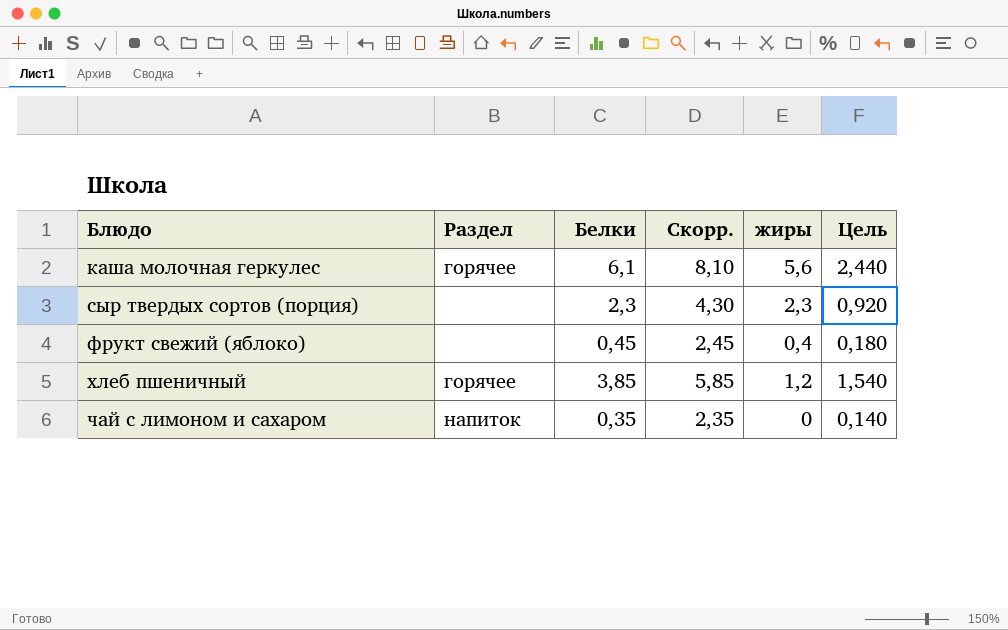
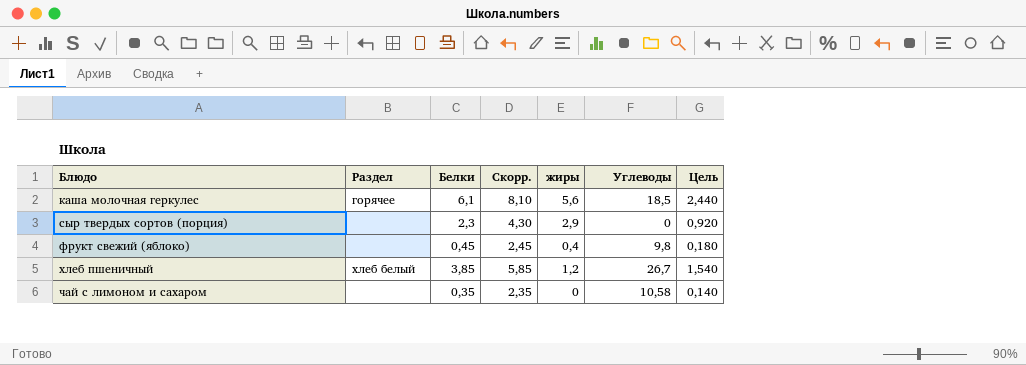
column Углеводы | position: none -> 6
сыр твердых сортов (порция) | жиры: 2,3 -> 2,9
хлеб пшеничный | Раздел: горячее -> хлеб белый
чай с лимоном и сахаром | Раздел: напиток -> none

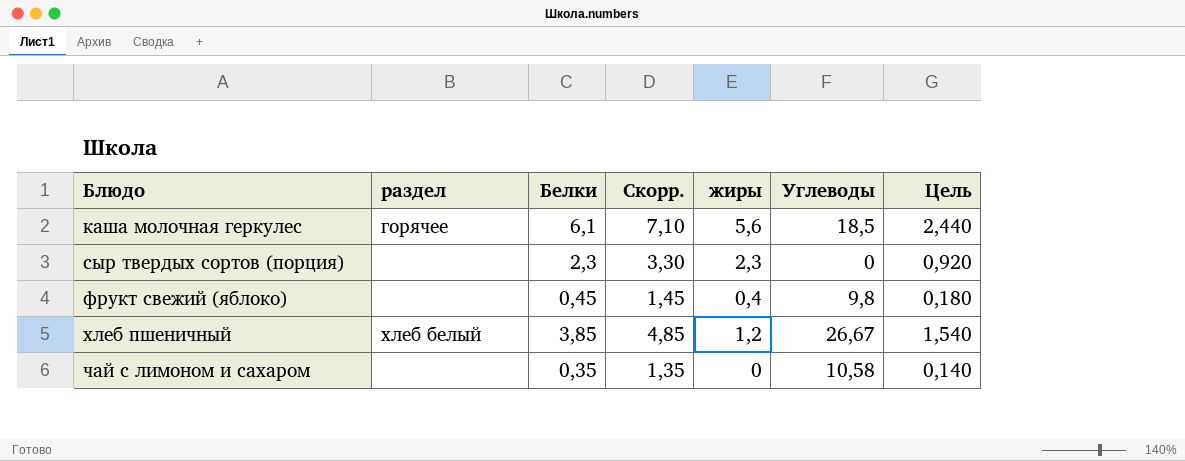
column name: Раздел -> раздел
column Скорр. | formula: [Белки] + 2 -> [Белки] + 1
сыр твердых сортов (порция) | жиры: 2,9 -> 2,3
хлеб пшеничный | Углеводы: 26,7 -> 26,67

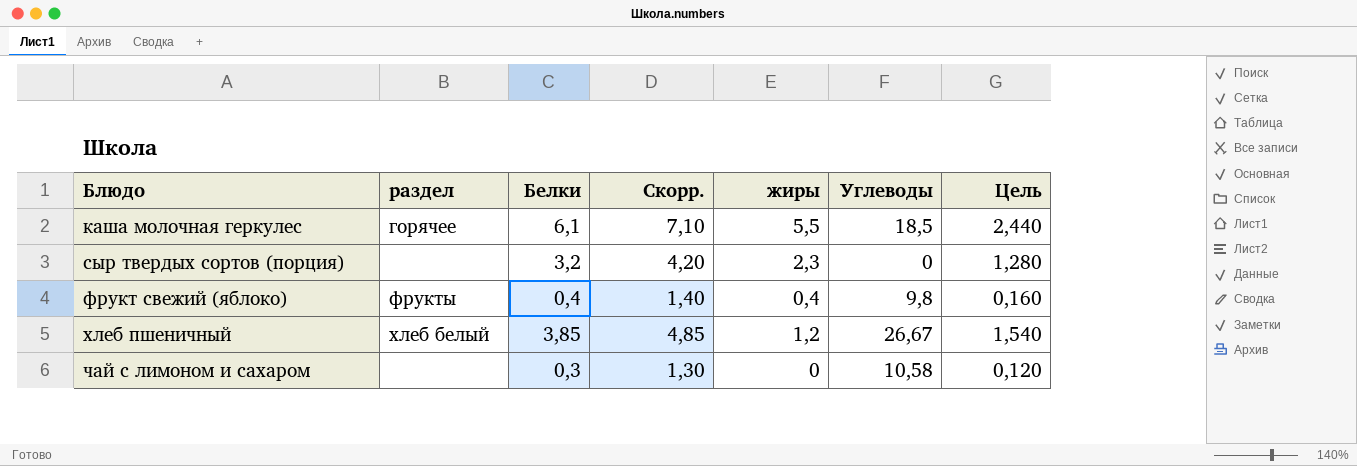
каша молочная геркулес | жиры: 5,6 -> 5,5
сыр твердых сортов (порция) | Белки: 2,3 -> 3,2
сыр твердых сортов (порция) | Скорр.: 3,30 -> 4,20
сыр твердых сортов (порция) | Цель: 0,920 -> 1,280
фрукт свежий (яблоко) | раздел: none -> фрукты
фрукт свежий (яблоко) | Белки: 0,45 -> 0,4
фрукт свежий (яблоко) | Скорр.: 1,45 -> 1,40
фрукт свежий (яблоко) | Цель: 0,180 -> 0,160
чай с лимоном и сахаром | Белки: 0,35 -> 0,3
чай с лимоном и сахаром | Скорр.: 1,35 -> 1,30
чай с лимоном и сахаром | Цель: 0,140 -> 0,120

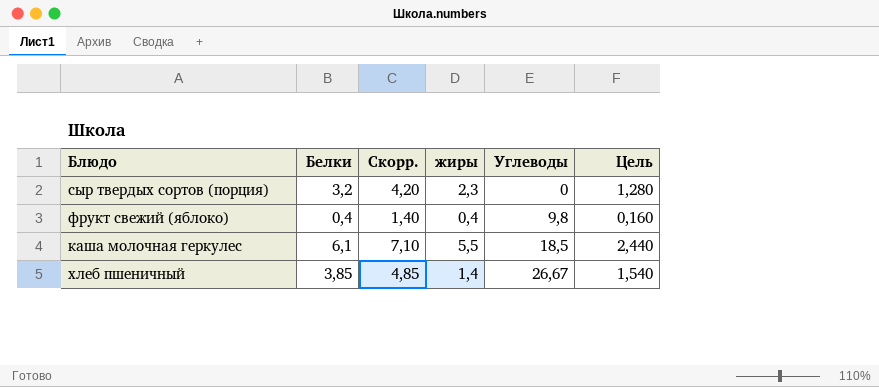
row order: Блюдо ascending -> Углеводы ascending
column раздел | position: 2 -> none
row чай с лимоном и сахаром: none | 0,3 | 1,30 | 0 | 10,58 | 0,120 -> none
хлеб пшеничный | жиры: 1,2 -> 1,4

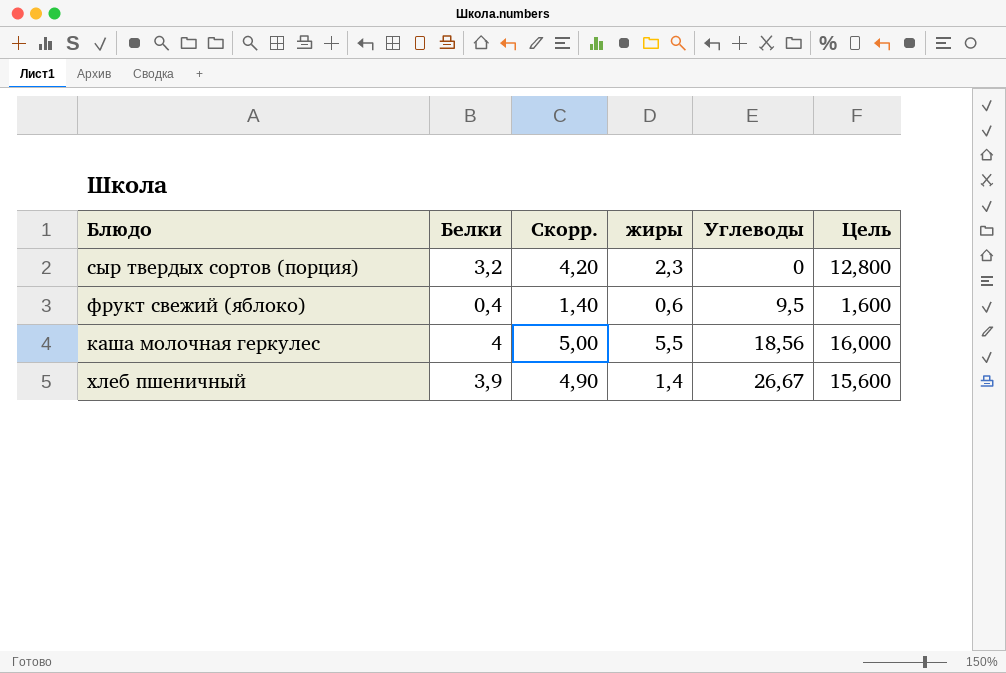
column Цель | formula: [Белки] * 0,4 -> [Белки] * 4
фрукт свежий (яблоко) | жиры: 0,4 -> 0,6
фрукт свежий (яблоко) | Углеводы: 9,8 -> 9,5
каша молочная геркулес | Белки: 6,1 -> 4
каша молочная геркулес | Скорр.: 7,10 -> 5,00
каша молочная геркулес | Углеводы: 18,5 -> 18,56
хлеб пшеничный | Белки: 3,85 -> 3,9
хлеб пшеничный | Скорр.: 4,85 -> 4,90

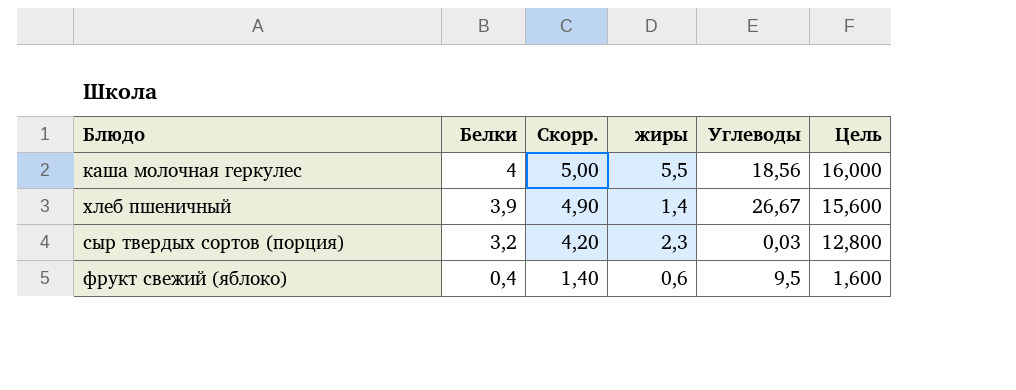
row order: Углеводы ascending -> Белки descending
сыр твердых сортов (порция) | Углеводы: 0 -> 0,03

